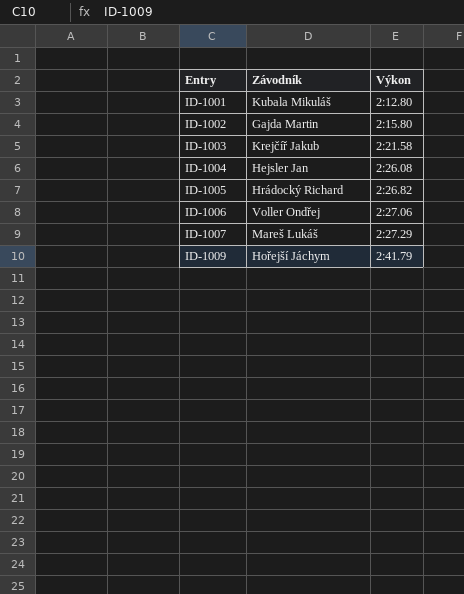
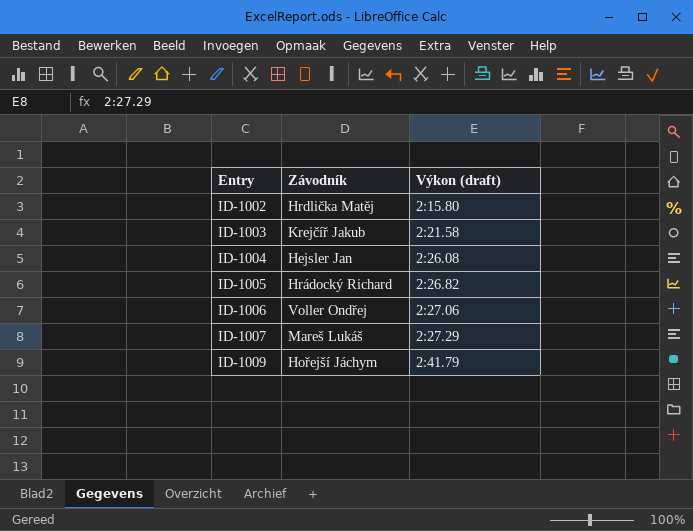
column name: Výkon -> Výkon (draft)
row ID-1001: Kubala Mikuláš | 2:12.80 -> none
ID-1002 | Závodník: Gajda Martin -> Hrdlička Matěj

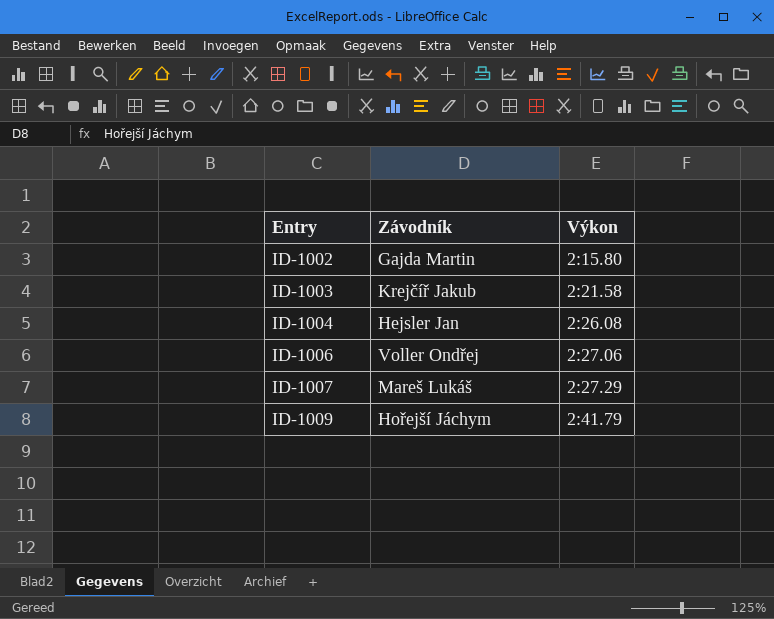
column name: Výkon (draft) -> Výkon
row ID-1005: Hrádocký Richard | 2:26.82 -> none
ID-1002 | Závodník: Hrdlička Matěj -> Gajda Martin

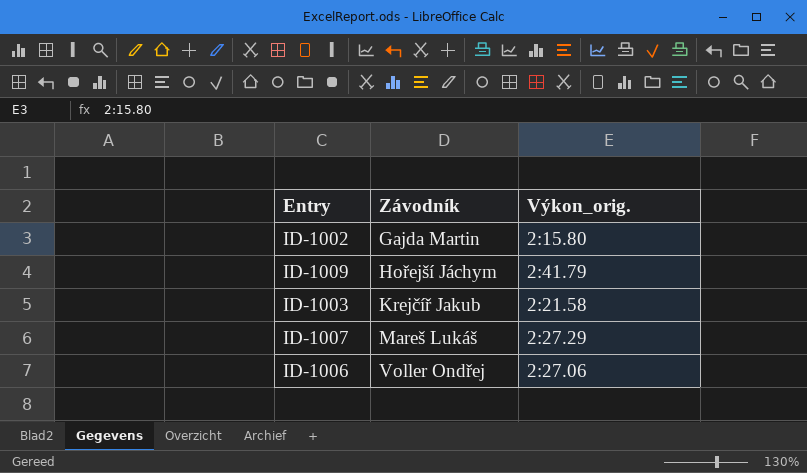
row order: Entry ascending -> Závodník ascending
column name: Výkon -> Výkon_orig.
row ID-1004: Hejsler Jan | 2:26.08 -> none

